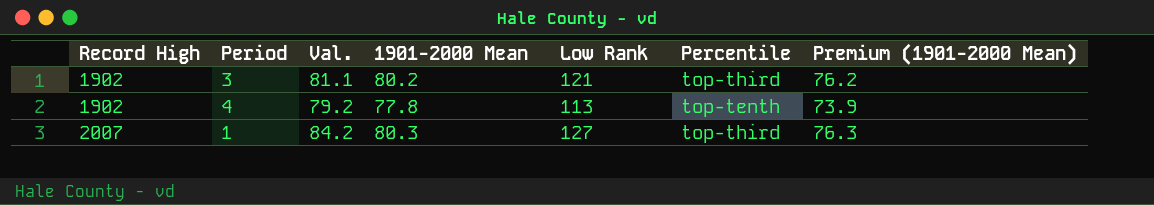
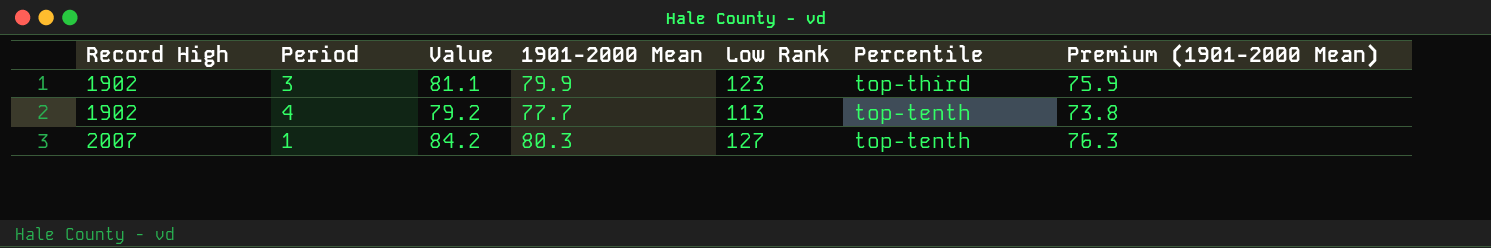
column name: Val. -> Value
3 | 1901-2000 Mean: 80.2 -> 79.9
3 | Low Rank: 121 -> 123
3 | Premium (1901-2000 Mean): 76.2 -> 75.9
4 | 1901-2000 Mean: 77.8 -> 77.7
4 | Premium (1901-2000 Mean): 73.9 -> 73.8
1 | Percentile: top-third -> top-tenth

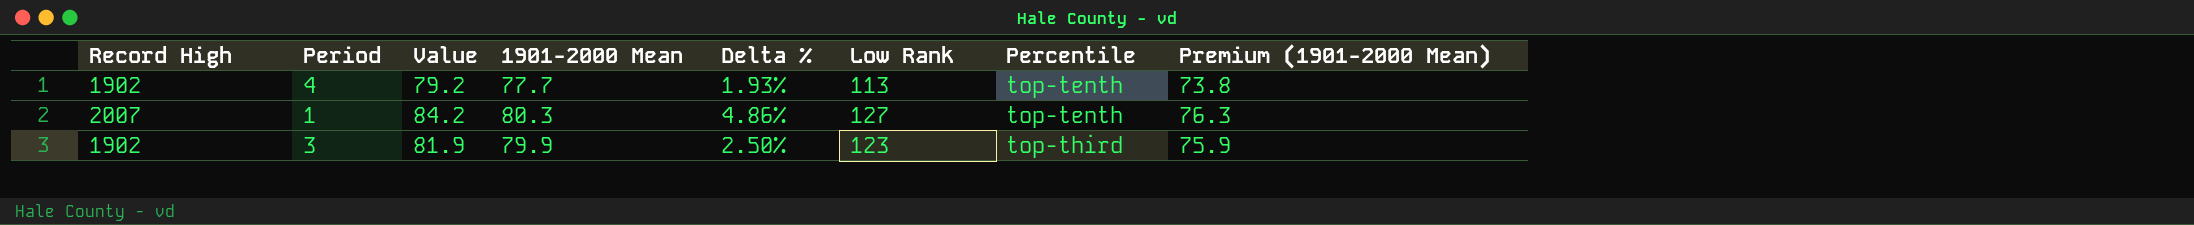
row order: Record High ascending -> Percentile ascending
column Delta % | formula: none -> ([Value] - [1901-2000 Mean]) / [1901-2000 Mean]
3 | Value: 81.1 -> 81.9

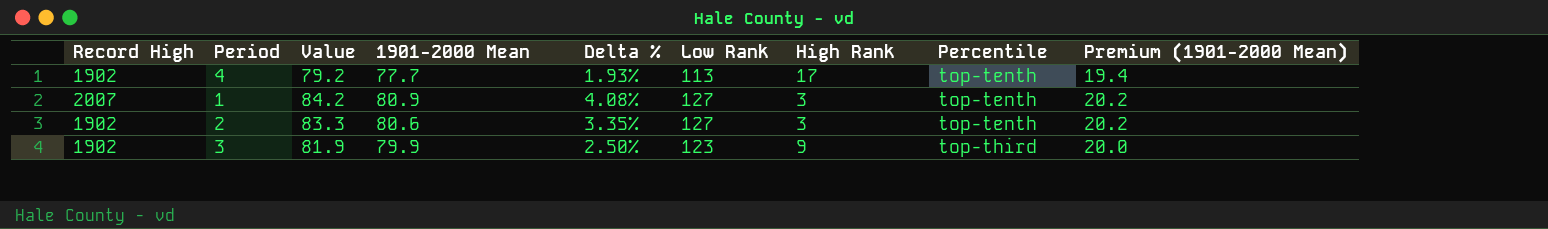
column High Rank | position: none -> 7
column Premium (1901-2000 Mean) | formula: [1901-2000 Mean] * 0.95 -> [1901-2000 Mean] * 0.25
1 | 1901-2000 Mean: 80.3 -> 80.9
1 | Delta %: 4.86% -> 4.08%
row 2: none -> 1902 | 83.3 | 80.6 | 3.35% | 127 | 3 | top-tenth | 20.2

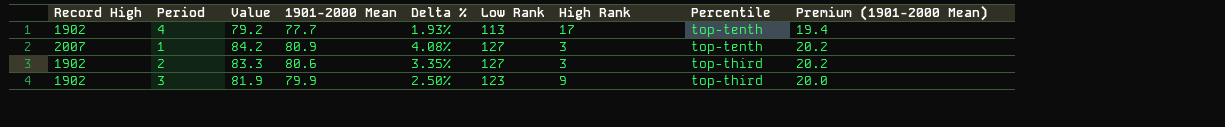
2 | Percentile: top-tenth -> top-third

